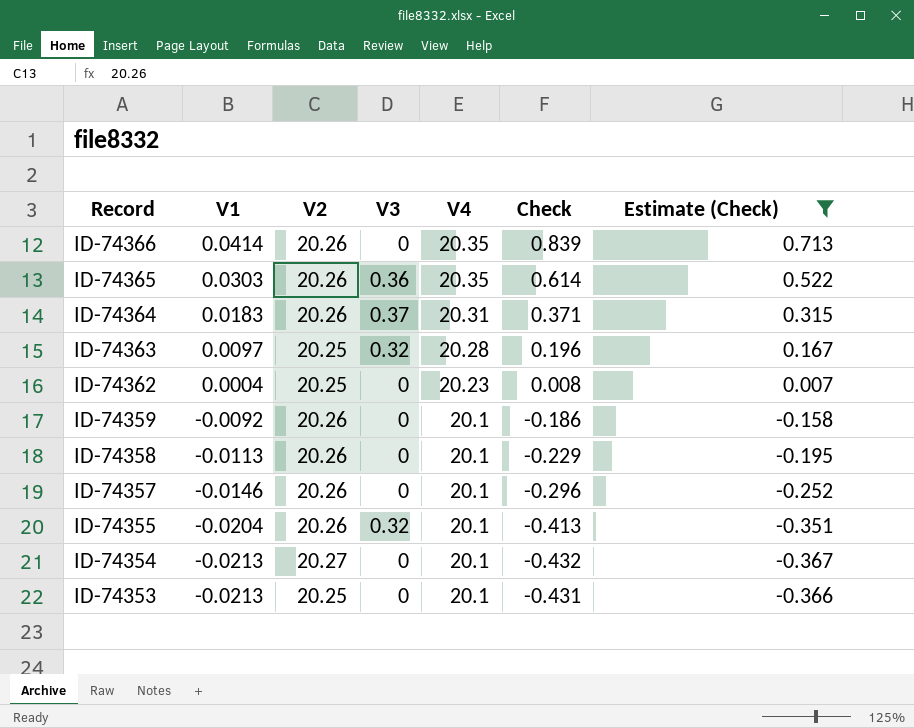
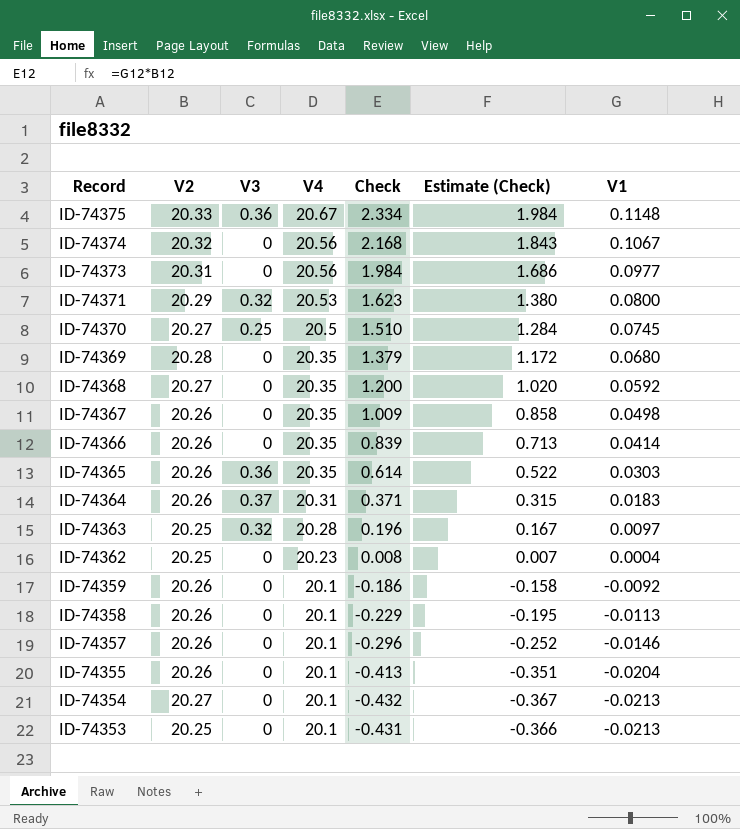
filter: Estimate (Check) <= 0.713 -> none
column V1 | position: 2 -> 7
ID-74355 | V3: 0.32 -> 0

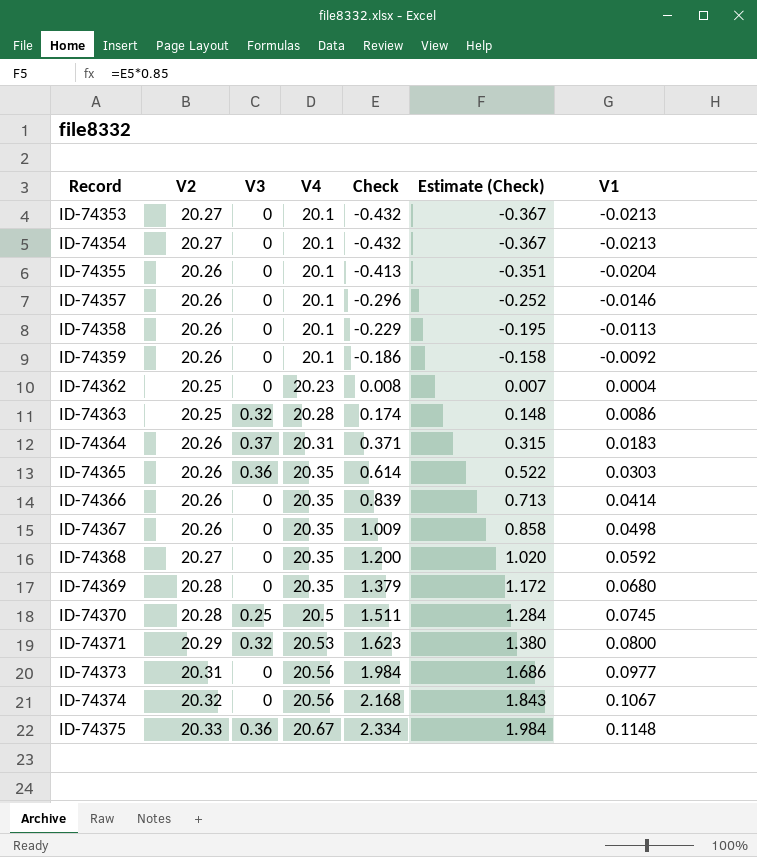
row order: Record descending -> Record ascending
ID-74353 | V2: 20.25 -> 20.27
ID-74353 | Check: -0.431 -> -0.432
ID-74353 | Estimate (Check): -0.366 -> -0.367
ID-74363 | Check: 0.196 -> 0.174
ID-74363 | Estimate (Check): 0.167 -> 0.148
ID-74363 | V1: 0.0097 -> 0.0086
ID-74370 | V2: 20.27 -> 20.28
ID-74370 | Check: 1.510 -> 1.511

